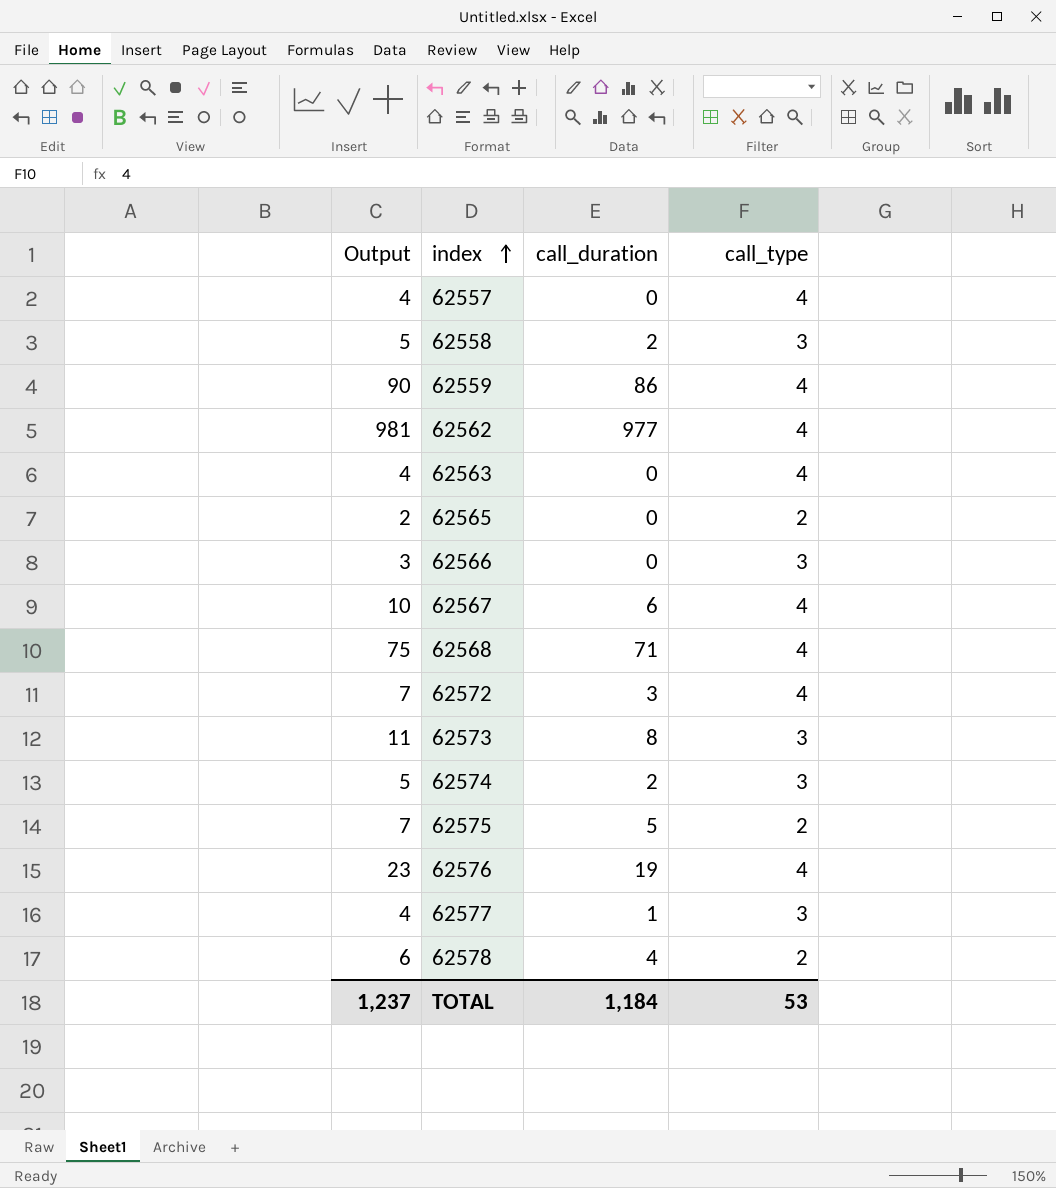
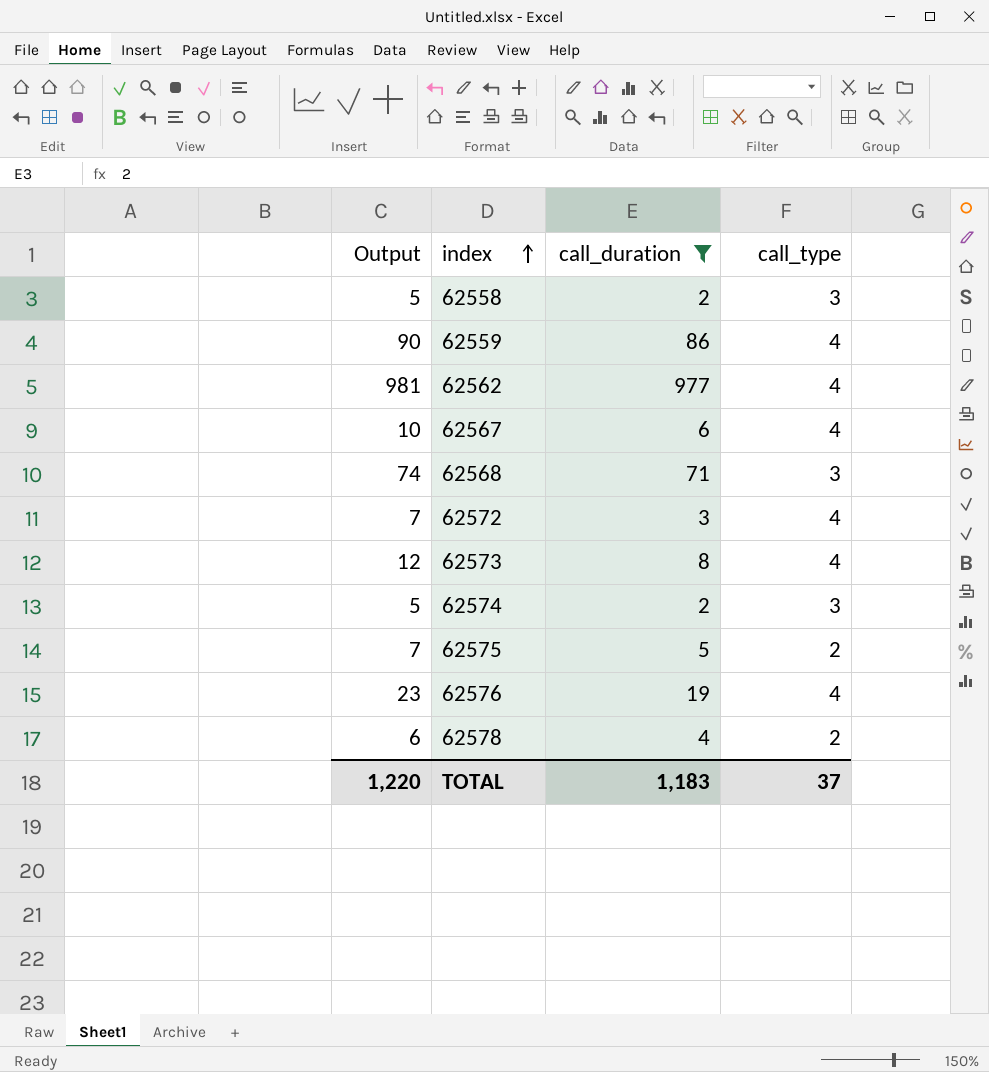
filter: none -> call_duration >= 2
62568 | Output: 75 -> 74
62568 | call_type: 4 -> 3
62573 | Output: 11 -> 12
62573 | call_type: 3 -> 4
TOTAL | Output: 1,237 -> 1,220
TOTAL | call_duration: 1,184 -> 1,183
TOTAL | call_type: 53 -> 37

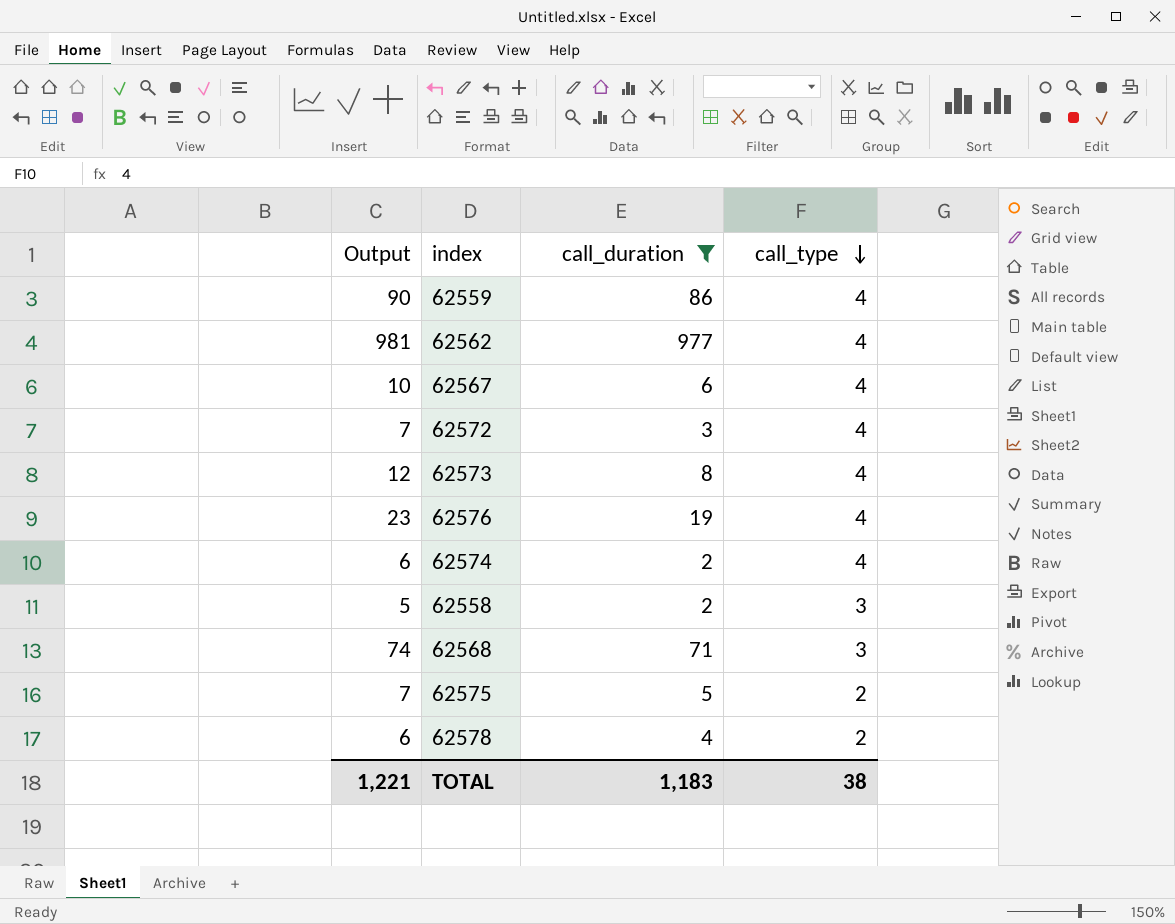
row order: index ascending -> call_type descending
62574 | Output: 5 -> 6
62574 | call_type: 3 -> 4
TOTAL | Output: 1,220 -> 1,221
TOTAL | call_type: 37 -> 38

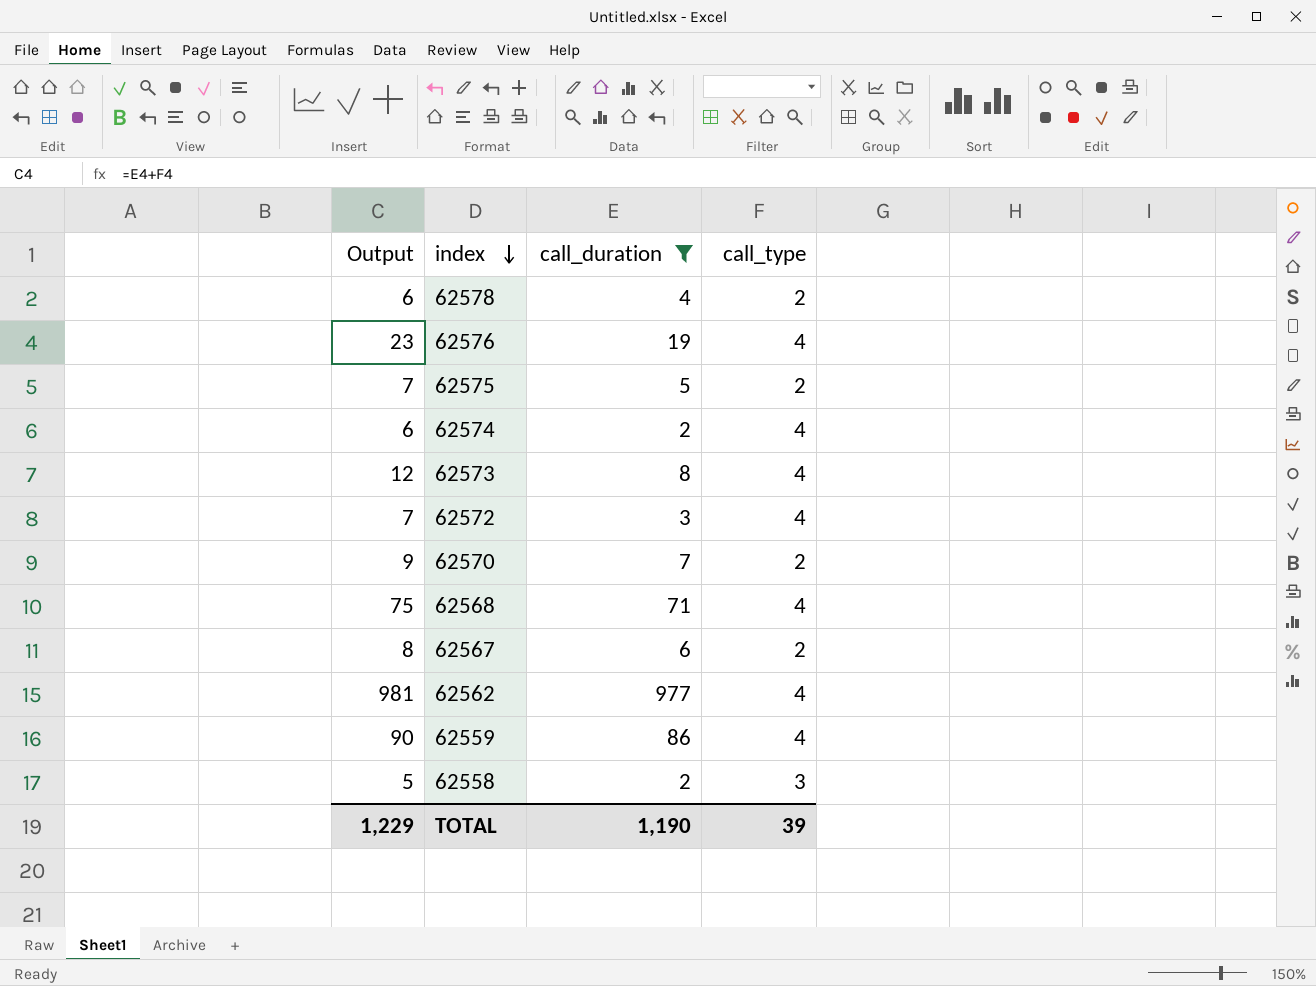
row order: call_type descending -> index descending
row 62570: none -> 9 | 7 | 2
62568 | Output: 74 -> 75
62568 | call_type: 3 -> 4
62567 | Output: 10 -> 8
62567 | call_type: 4 -> 2
TOTAL | Output: 1,221 -> 1,229
TOTAL | call_duration: 1,183 -> 1,190
TOTAL | call_type: 38 -> 39

